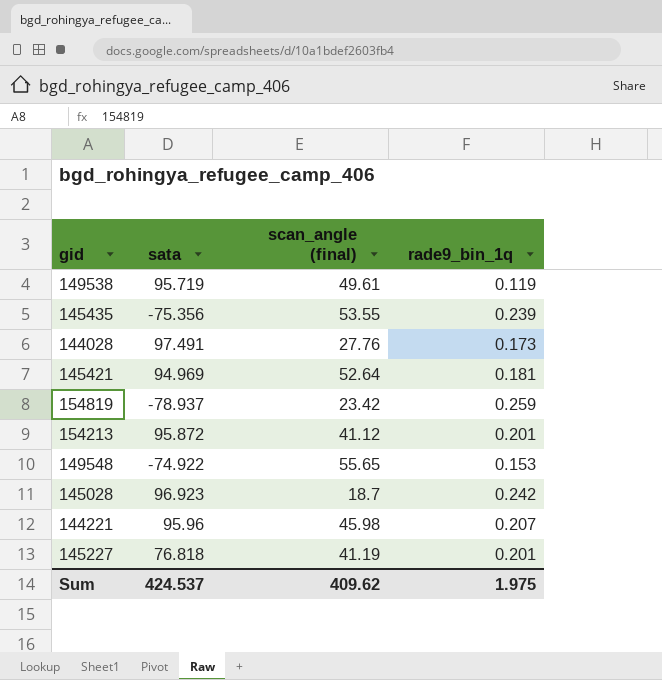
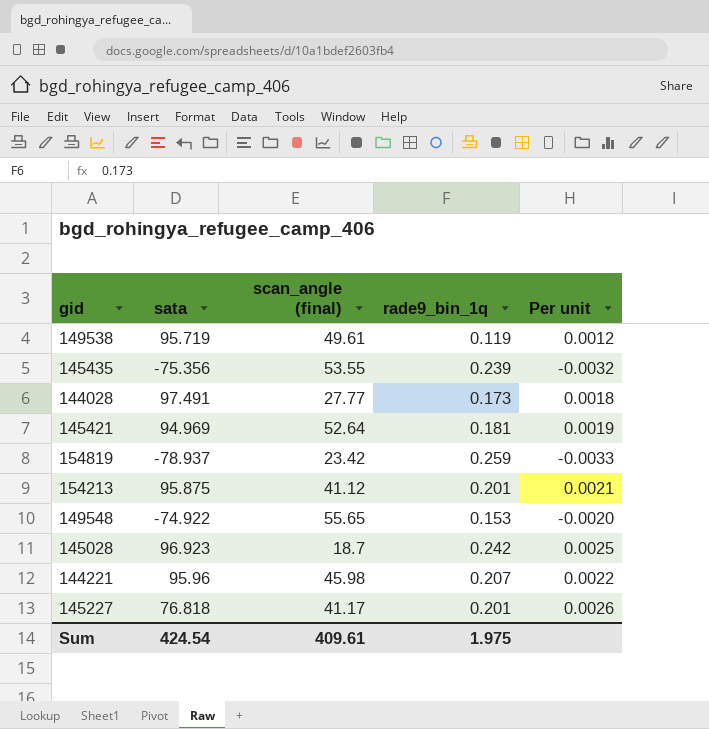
column Per unit | formula: none -> [rade9_bin_1q] / [sata]
144028 | scan_angle (final): 27.76 -> 27.77
154213 | sata: 95.872 -> 95.875
145227 | scan_angle (final): 41.19 -> 41.17
Sum | sata: 424.537 -> 424.54
Sum | scan_angle (final): 409.62 -> 409.61

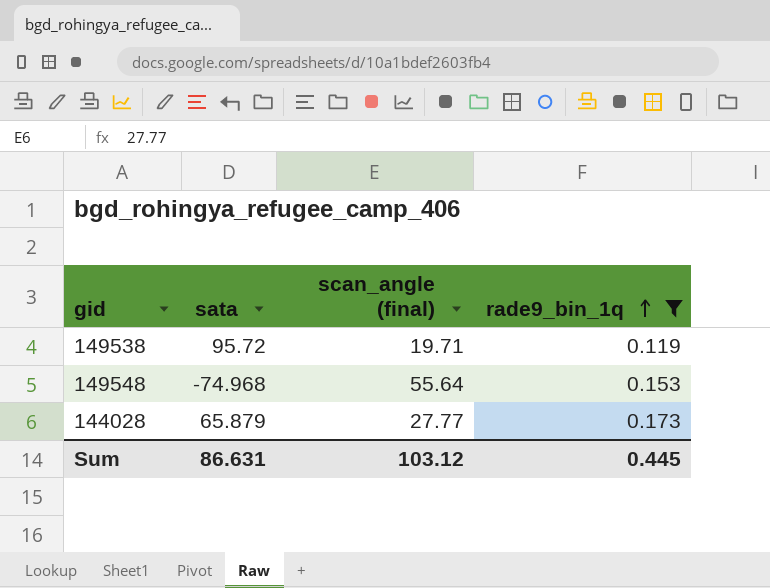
filter: none -> rade9_bin_1q <= 0.173
row order: none -> rade9_bin_1q ascending
column Per unit | formula: [rade9_bin_1q] / [sata] -> none
149538 | sata: 95.719 -> 95.72
149538 | scan_angle (final): 49.61 -> 19.71
149548 | sata: -74.922 -> -74.968
149548 | scan_angle (final): 55.65 -> 55.64
144028 | sata: 97.491 -> 65.879
Sum | sata: 424.54 -> 86.631
Sum | scan_angle (final): 409.61 -> 103.12
Sum | rade9_bin_1q: 1.975 -> 0.445

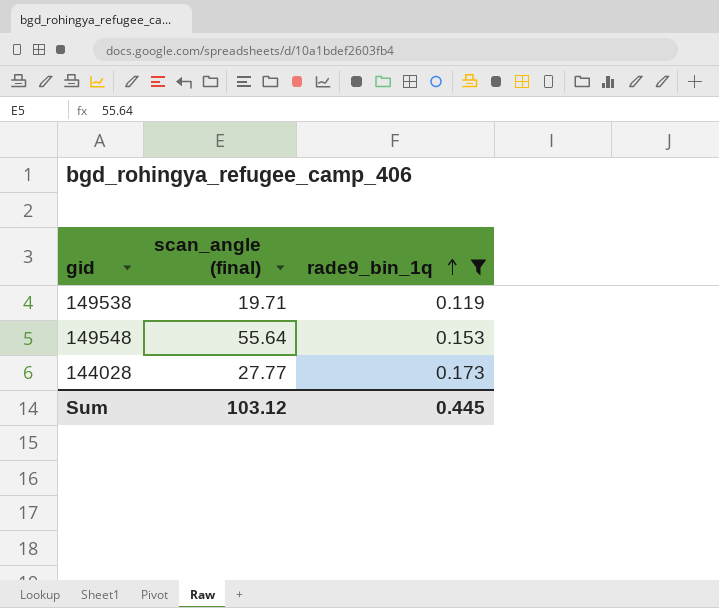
column sata | position: 2 -> none

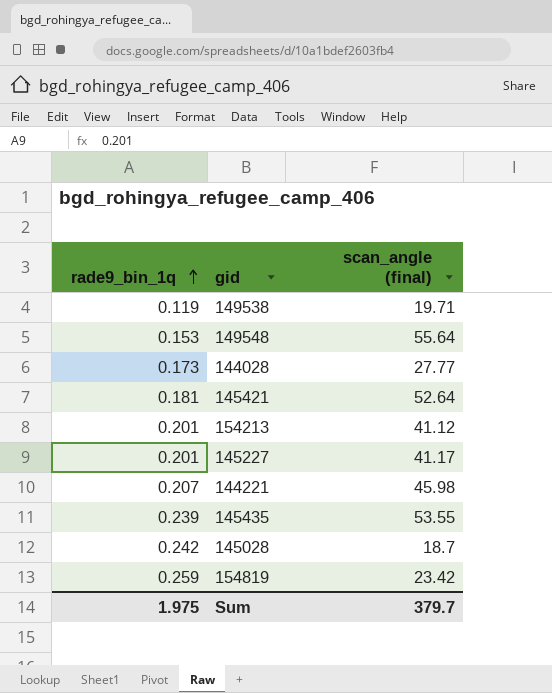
filter: rade9_bin_1q <= 0.173 -> none
column rade9_bin_1q | position: 3 -> 1
Sum | rade9_bin_1q: 0.445 -> 1.975
Sum | scan_angle (final): 103.12 -> 379.7

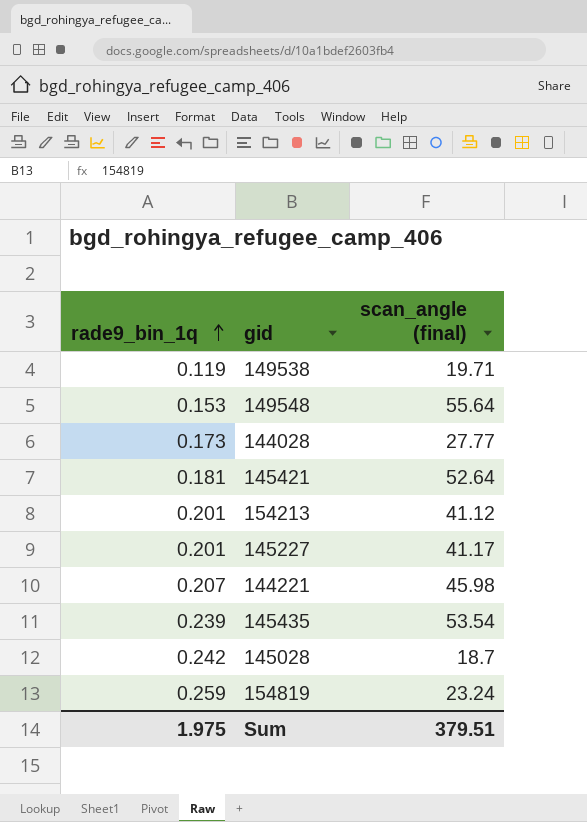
145435 | scan_angle (final): 53.55 -> 53.54
154819 | scan_angle (final): 23.42 -> 23.24
Sum | scan_angle (final): 379.7 -> 379.51

